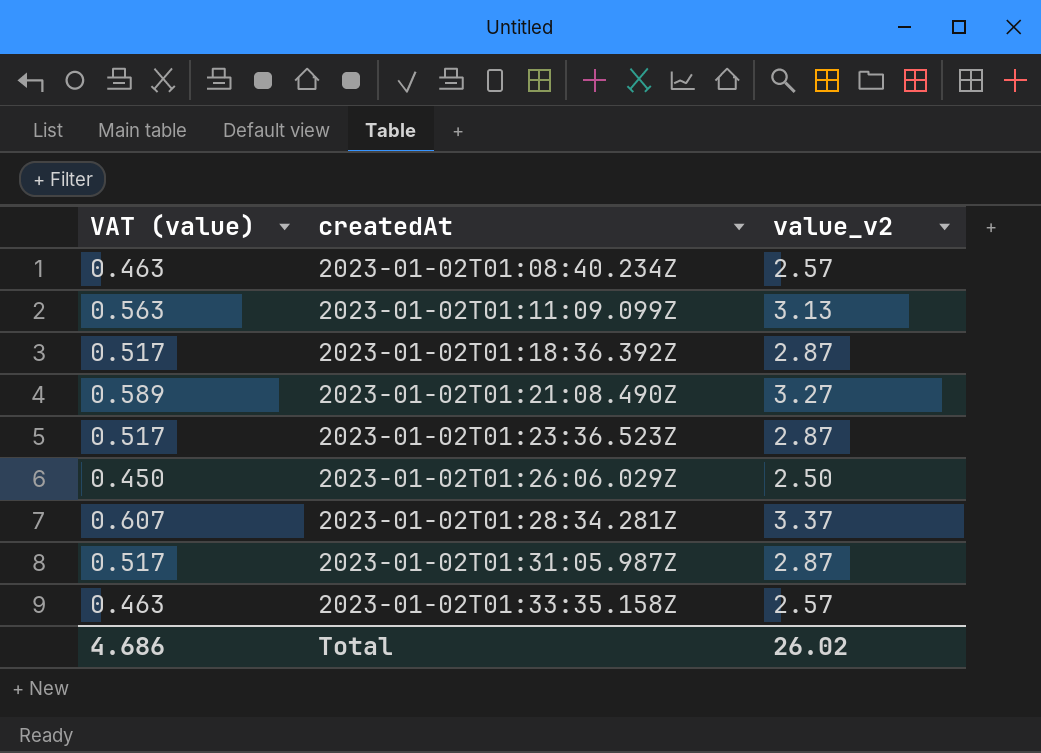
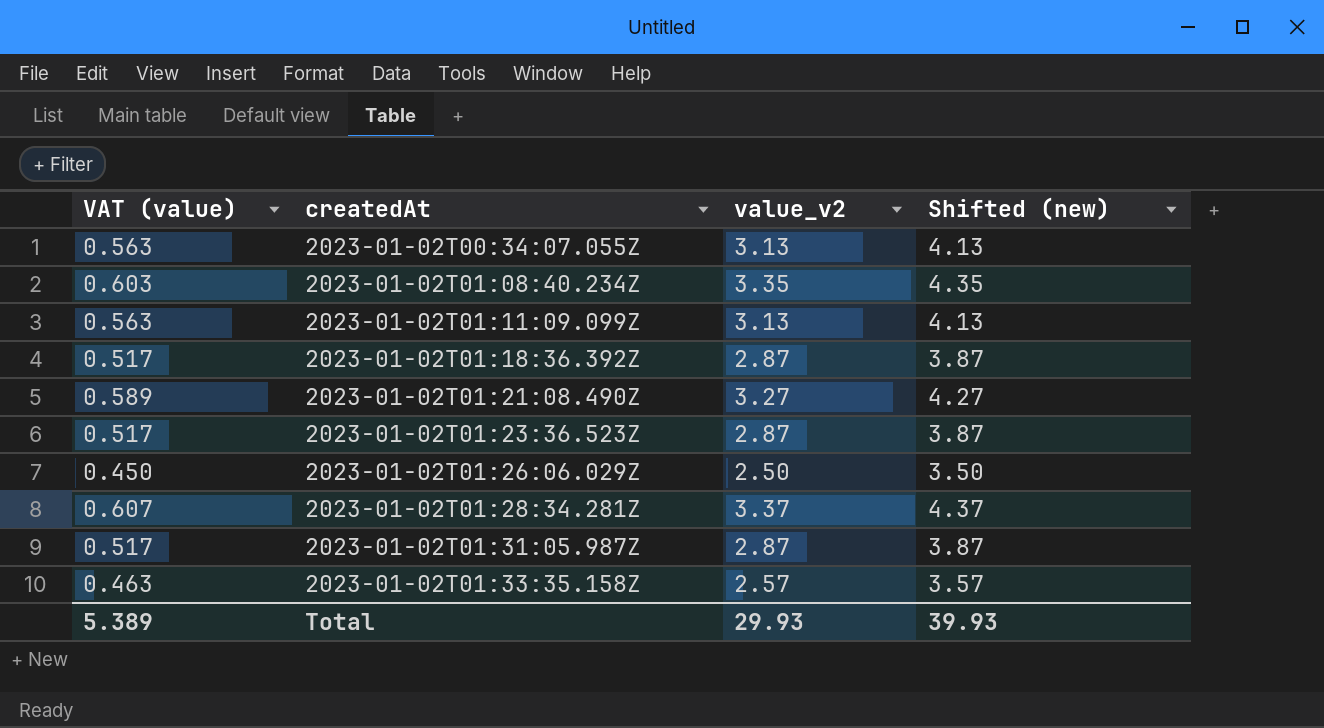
column Shifted (new) | formula: none -> [value_v2] + 1
row 2023-01-02T00:34:07.055Z: none -> 0.563 | 3.13 | 4.13
2023-01-02T01:08:40.234Z | VAT (value): 0.463 -> 0.603
2023-01-02T01:08:40.234Z | value_v2: 2.57 -> 3.35
Total | VAT (value): 4.686 -> 5.389
Total | value_v2: 26.02 -> 29.93

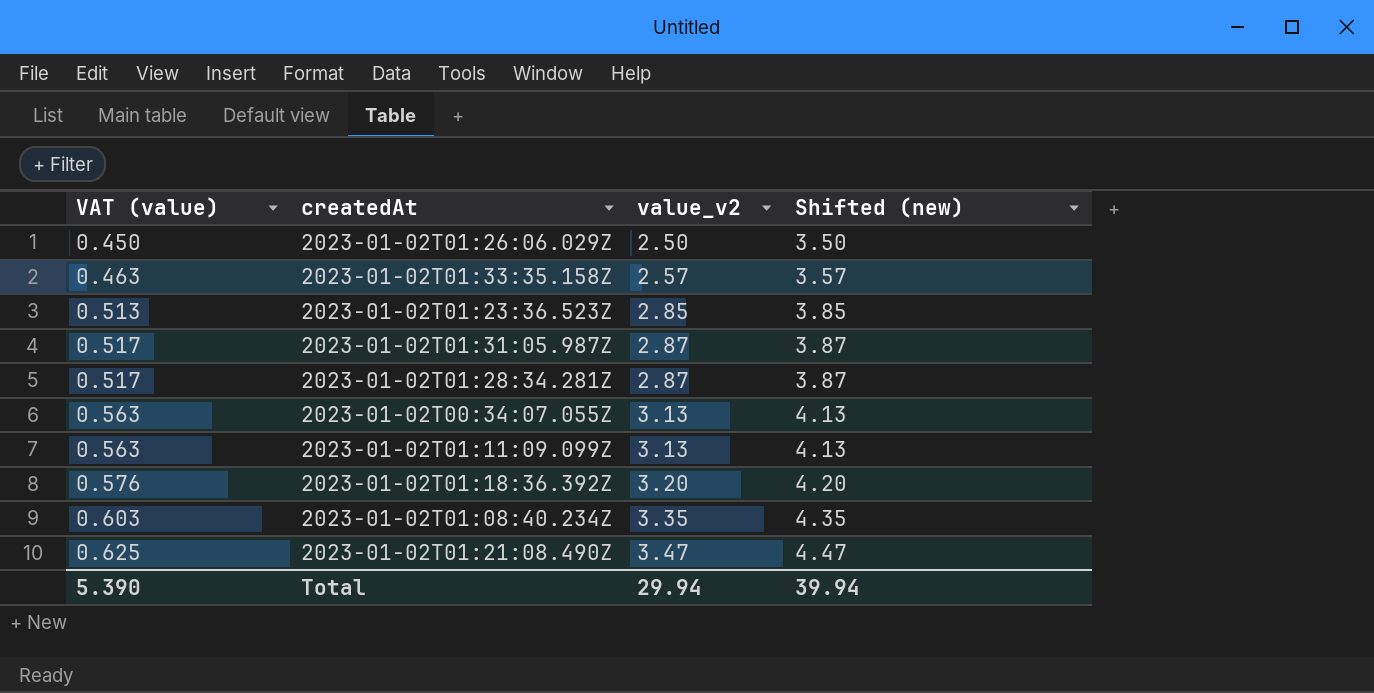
row order: createdAt ascending -> VAT (value) ascending
2023-01-02T01:23:36.523Z | VAT (value): 0.517 -> 0.513
2023-01-02T01:23:36.523Z | value_v2: 2.87 -> 2.85
2023-01-02T01:23:36.523Z | Shifted (new): 3.87 -> 3.85
2023-01-02T01:28:34.281Z | VAT (value): 0.607 -> 0.517
2023-01-02T01:28:34.281Z | value_v2: 3.37 -> 2.87
2023-01-02T01:28:34.281Z | Shifted (new): 4.37 -> 3.87
2023-01-02T01:18:36.392Z | VAT (value): 0.517 -> 0.576
2023-01-02T01:18:36.392Z | value_v2: 2.87 -> 3.20
2023-01-02T01:18:36.392Z | Shifted (new): 3.87 -> 4.20
2023-01-02T01:21:08.490Z | VAT (value): 0.589 -> 0.625
2023-01-02T01:21:08.490Z | value_v2: 3.27 -> 3.47
2023-01-02T01:21:08.490Z | Shifted (new): 4.27 -> 4.47
Total | VAT (value): 5.389 -> 5.390
Total | value_v2: 29.93 -> 29.94
Total | Shifted (new): 39.93 -> 39.94

